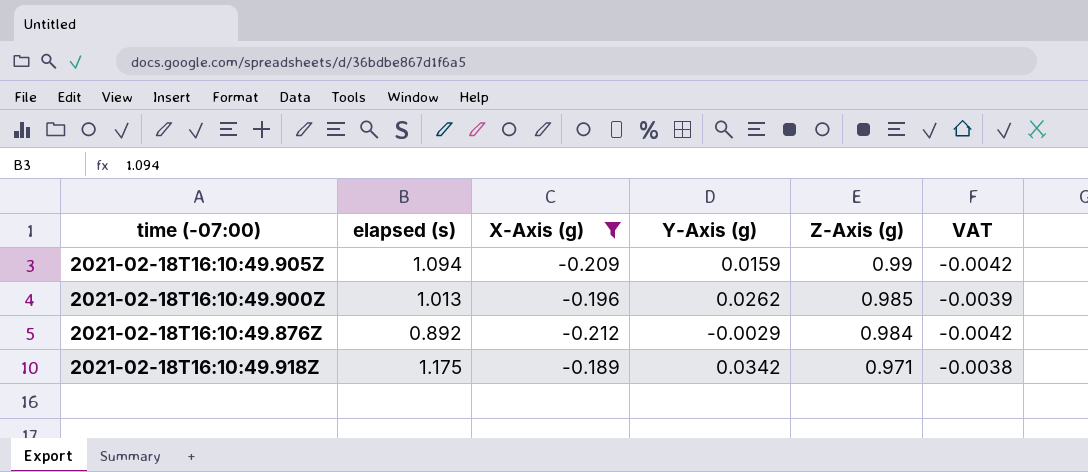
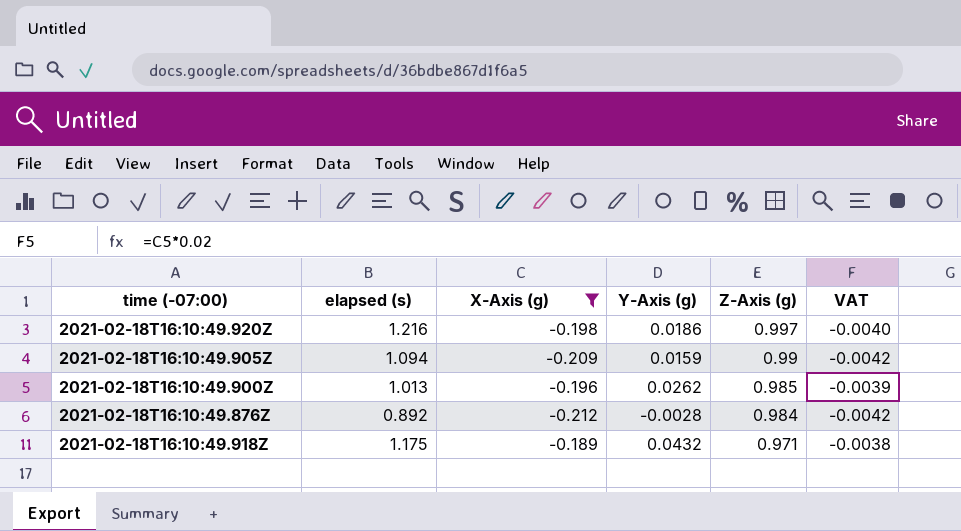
row 2021-02-18T16:10:49.920Z: none -> 1.216 | -0.198 | 0.0186 | 0.997 | -0.0040
2021-02-18T16:10:49.876Z | Y-Axis (g): -0.0029 -> -0.0028
2021-02-18T16:10:49.918Z | Y-Axis (g): 0.0342 -> 0.0432

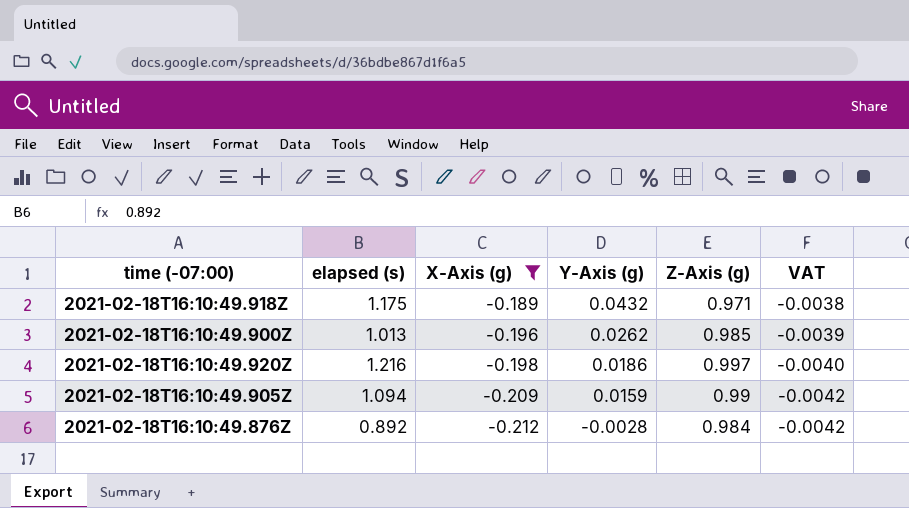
row order: Z-Axis (g) descending -> X-Axis (g) descending

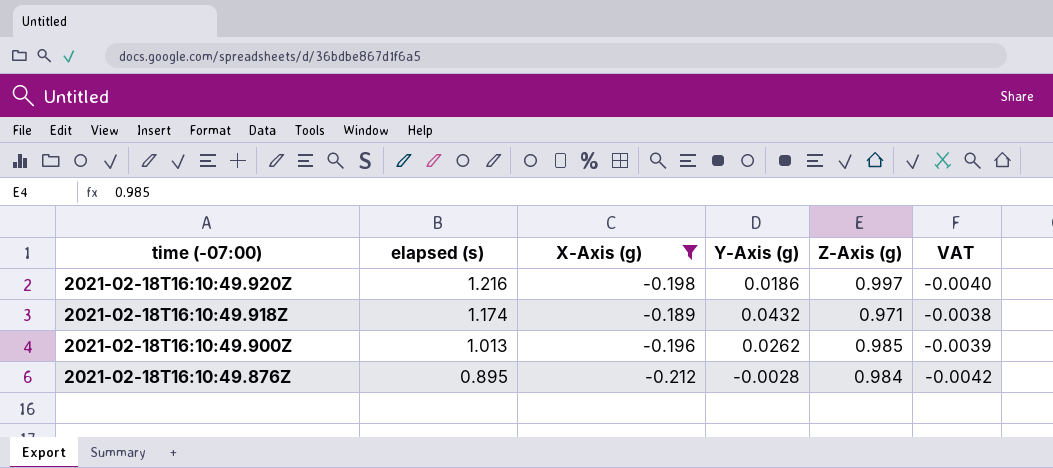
row order: X-Axis (g) descending -> time (-07:00) descending
row 2021-02-18T16:10:49.905Z: 1.094 | -0.209 | 0.0159 | 0.99 | -0.0042 -> none
2021-02-18T16:10:49.918Z | elapsed (s): 1.175 -> 1.174
2021-02-18T16:10:49.876Z | elapsed (s): 0.892 -> 0.895

